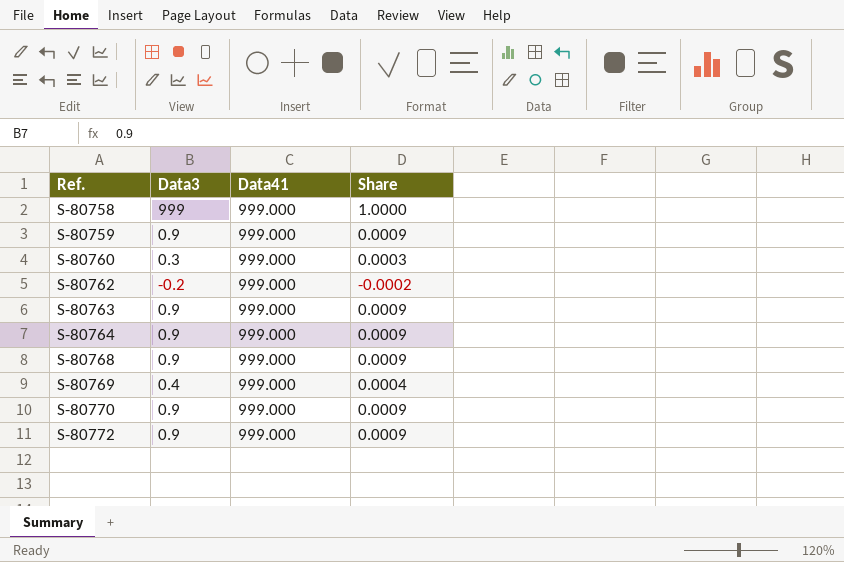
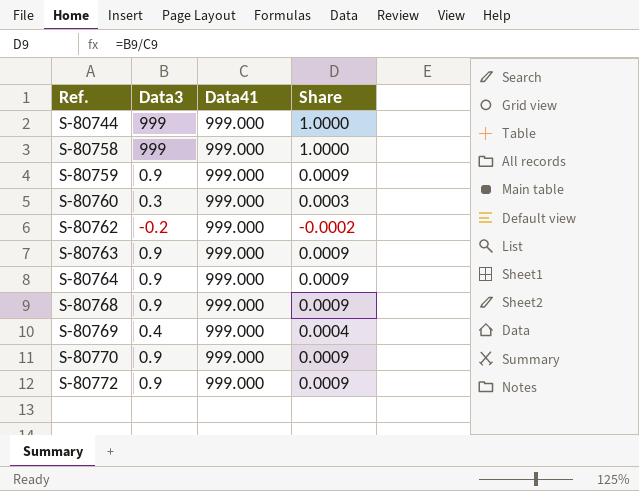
row S-80744: none -> 999 | 999.000 | 1.0000

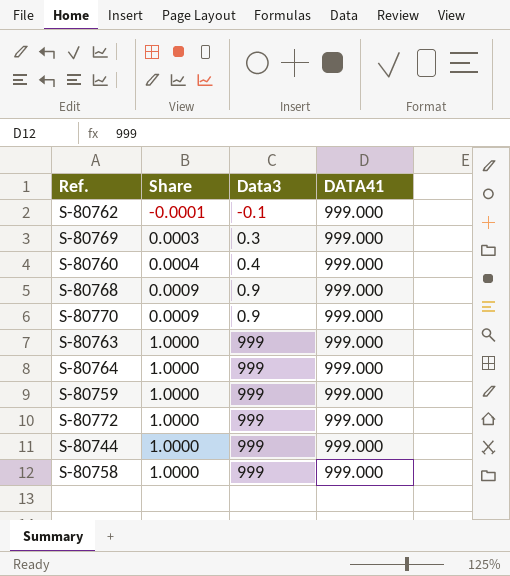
row order: Ref. ascending -> Share ascending
column Share | position: 4 -> 2
column name: Data41 -> DATA41
S-80762 | Share: -0.0002 -> -0.0001
S-80762 | Data3: -0.2 -> -0.1
S-80769 | Share: 0.0004 -> 0.0003
S-80769 | Data3: 0.4 -> 0.3
S-80760 | Share: 0.0003 -> 0.0004
S-80760 | Data3: 0.3 -> 0.4
S-80763 | Share: 0.0009 -> 1.0000
S-80763 | Data3: 0.9 -> 999
S-80764 | Share: 0.0009 -> 1.0000
S-80764 | Data3: 0.9 -> 999
S-80759 | Share: 0.0009 -> 1.0000
S-80759 | Data3: 0.9 -> 999
S-80772 | Share: 0.0009 -> 1.0000
S-80772 | Data3: 0.9 -> 999

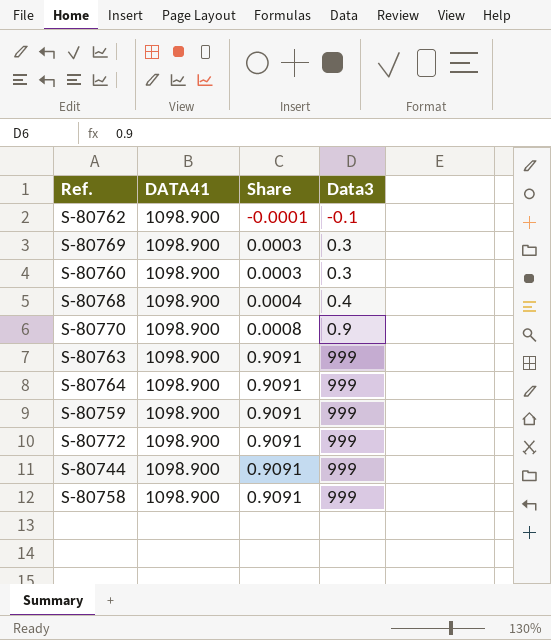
column DATA41 | position: 4 -> 2
S-80762 | DATA41: 999.000 -> 1098.900
S-80769 | DATA41: 999.000 -> 1098.900
S-80760 | DATA41: 999.000 -> 1098.900
S-80760 | Share: 0.0004 -> 0.0003
S-80760 | Data3: 0.4 -> 0.3
S-80768 | DATA41: 999.000 -> 1098.900
S-80768 | Share: 0.0009 -> 0.0004
S-80768 | Data3: 0.9 -> 0.4
S-80770 | DATA41: 999.000 -> 1098.900
S-80770 | Share: 0.0009 -> 0.0008
S-80763 | DATA41: 999.000 -> 1098.900
S-80763 | Share: 1.0000 -> 0.9091
S-80764 | DATA41: 999.000 -> 1098.900
S-80764 | Share: 1.0000 -> 0.9091
S-80759 | DATA41: 999.000 -> 1098.900
S-80759 | Share: 1.0000 -> 0.9091
S-80772 | DATA41: 999.000 -> 1098.900
S-80772 | Share: 1.0000 -> 0.9091
S-80744 | DATA41: 999.000 -> 1098.900
S-80744 | Share: 1.0000 -> 0.9091
S-80758 | DATA41: 999.000 -> 1098.900
S-80758 | Share: 1.0000 -> 0.9091

